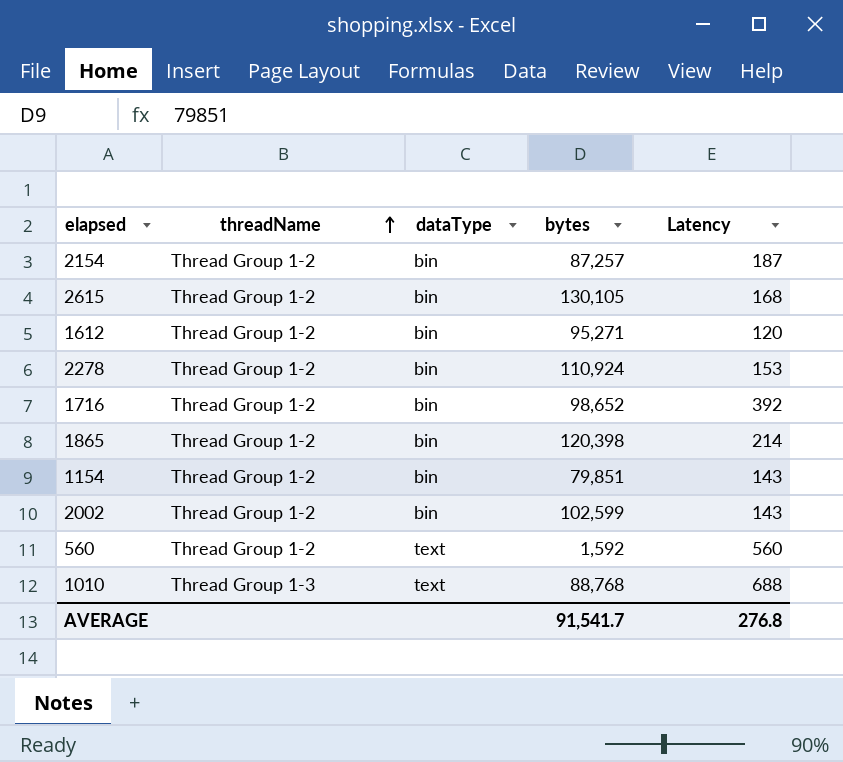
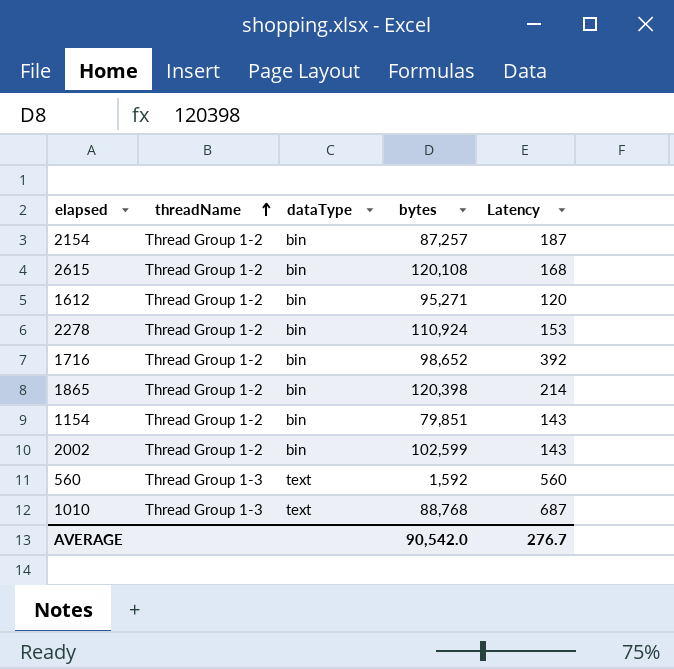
2615 | bytes: 130,105 -> 120,108
560 | threadName: Thread Group 1-2 -> Thread Group 1-3
1010 | Latency: 688 -> 687
AVERAGE | bytes: 91,541.7 -> 90,542.0
AVERAGE | Latency: 276.8 -> 276.7

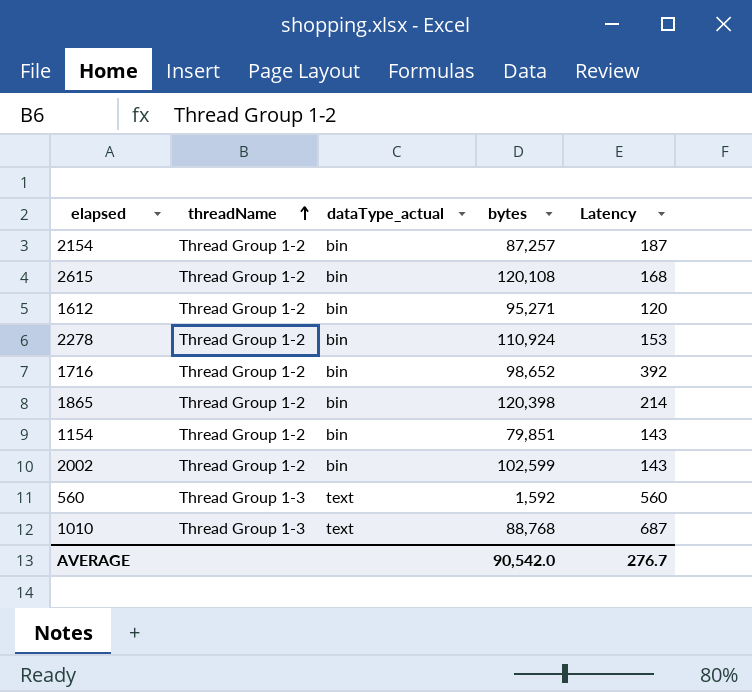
column name: dataType -> dataType_actual

